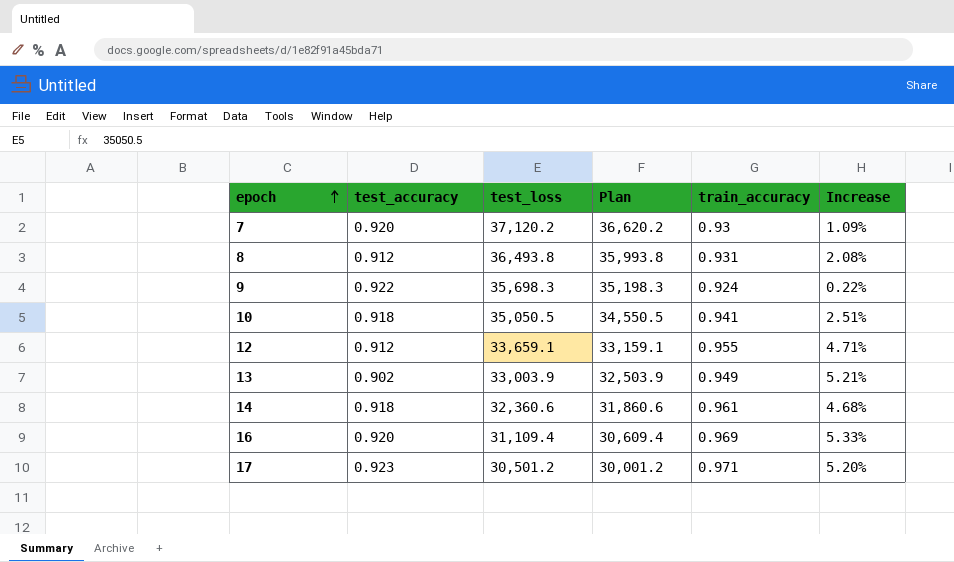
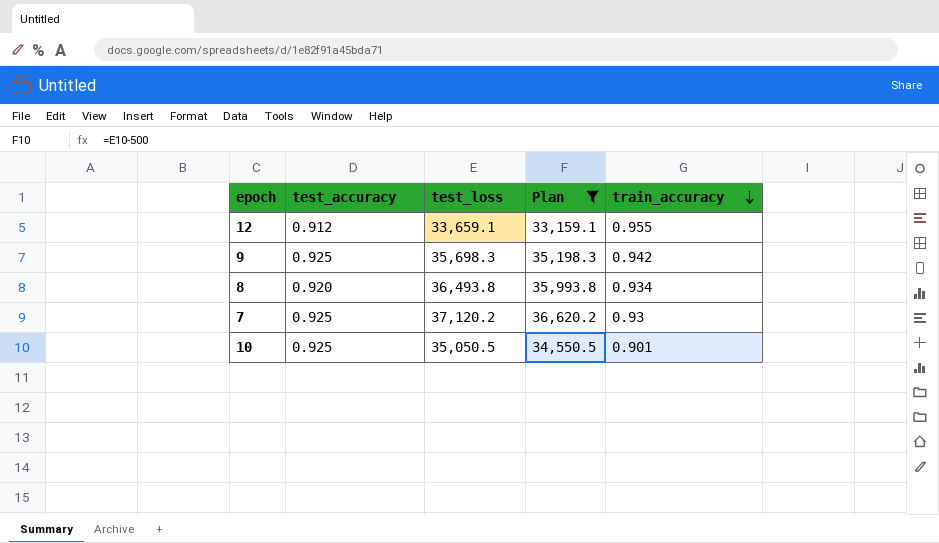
filter: none -> Plan >= 33,159.1
row order: epoch ascending -> train_accuracy descending
column Increase | formula: ([train_accuracy] - [test_accuracy]) / [test_accuracy] -> none
9 | test_accuracy: 0.922 -> 0.925
9 | train_accuracy: 0.924 -> 0.942
8 | test_accuracy: 0.912 -> 0.920
8 | train_accuracy: 0.931 -> 0.934
7 | test_accuracy: 0.920 -> 0.925
10 | test_accuracy: 0.918 -> 0.925
10 | train_accuracy: 0.941 -> 0.901

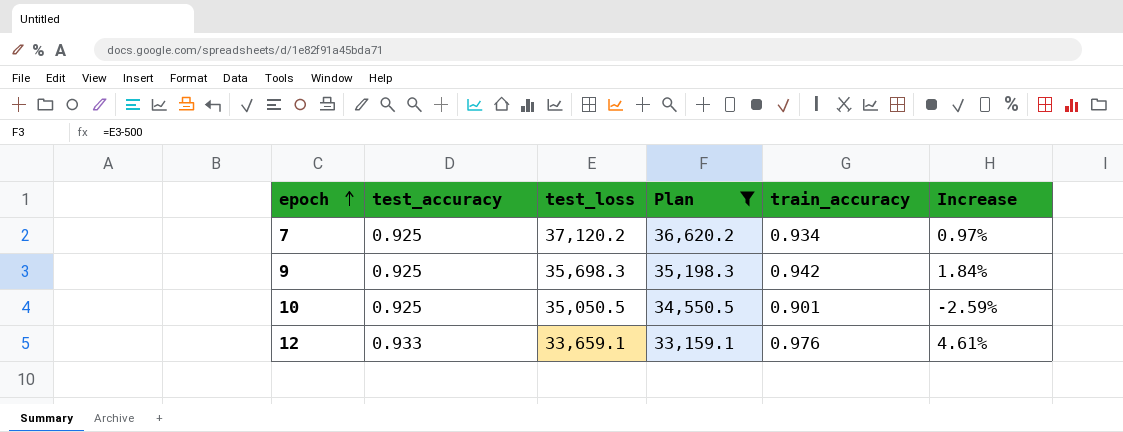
row order: train_accuracy descending -> epoch ascending
column Increase | formula: none -> ([train_accuracy] - [test_accuracy]) / [test_accuracy]
row 8: 0.920 | 36,493.8 | 35,993.8 | 0.934 -> none
7 | train_accuracy: 0.93 -> 0.934
12 | test_accuracy: 0.912 -> 0.933
12 | train_accuracy: 0.955 -> 0.976

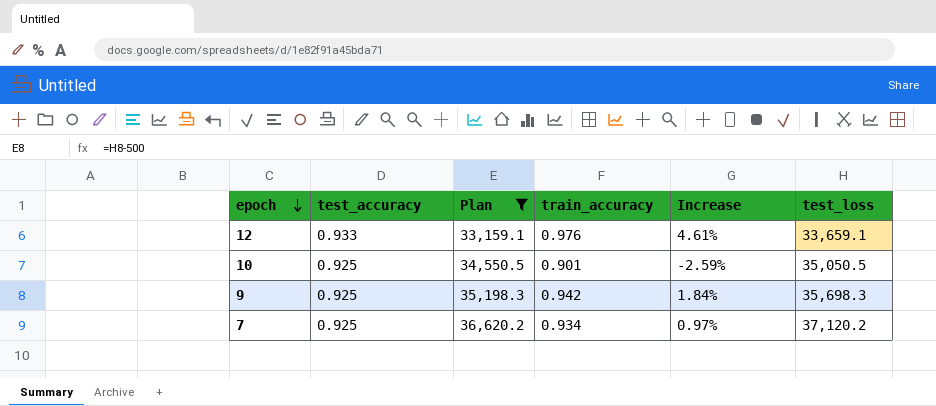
row order: epoch ascending -> epoch descending
column test_loss | position: 3 -> 6

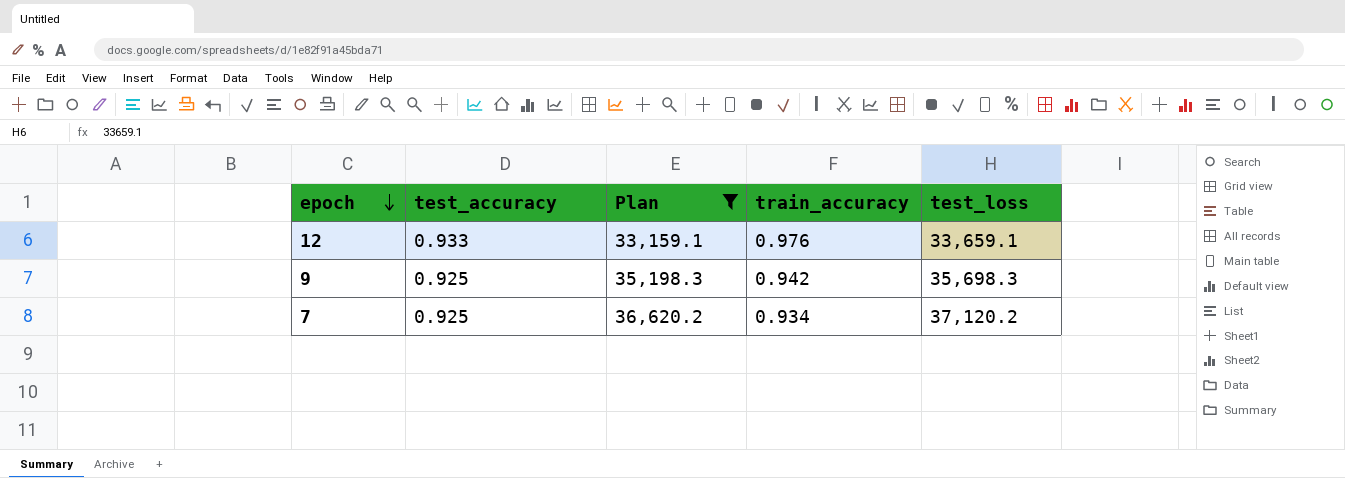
column Increase | formula: ([train_accuracy] - [test_accuracy]) / [test_accuracy] -> none
row 10: 0.925 | 34,550.5 | 0.901 | -2.59% | 35,050.5 -> none

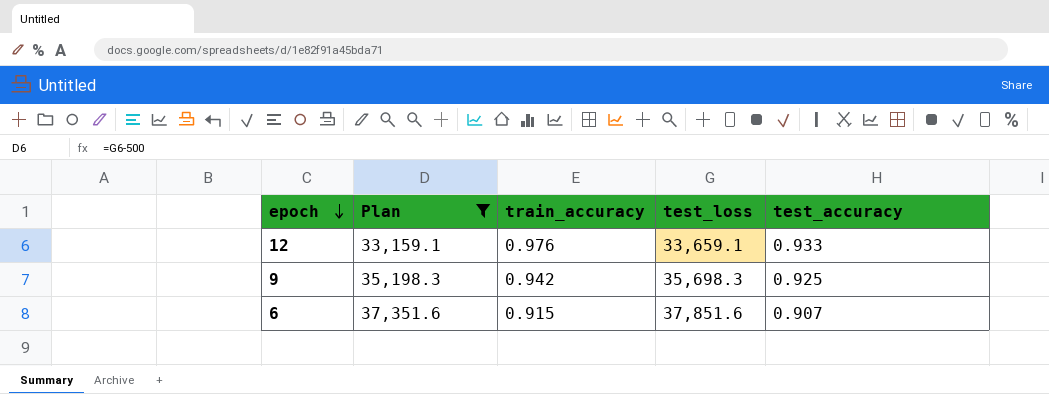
column test_accuracy | position: 2 -> 5
row 7: 0.925 | 36,620.2 | 0.934 | 37,120.2 -> none
row 6: none -> 37,351.6 | 0.915 | 37,851.6 | 0.907

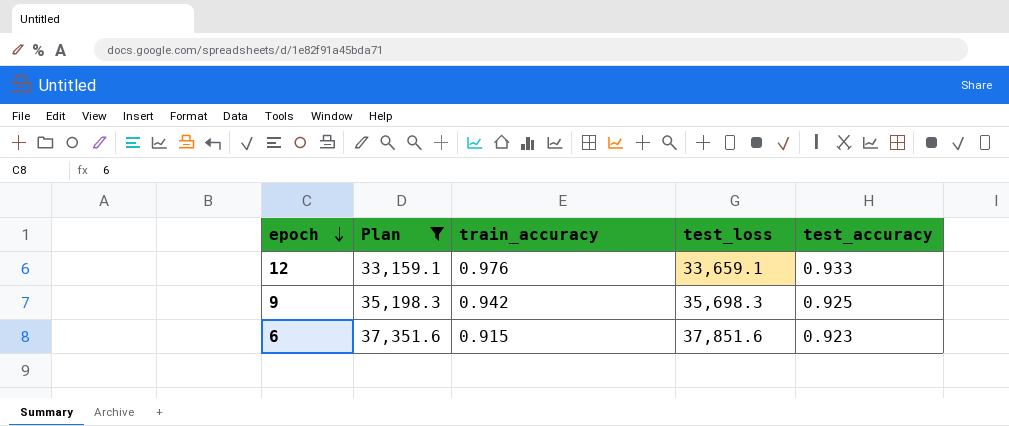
6 | test_accuracy: 0.907 -> 0.923

